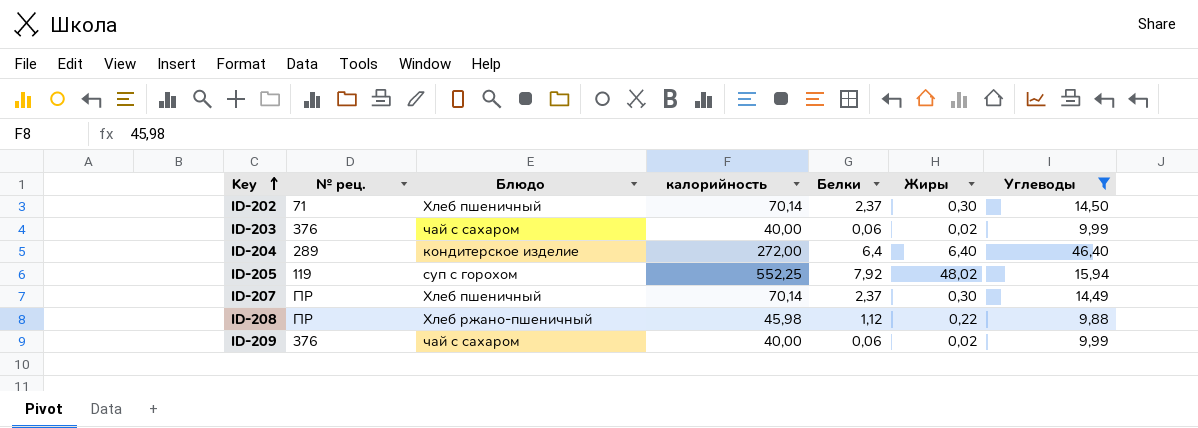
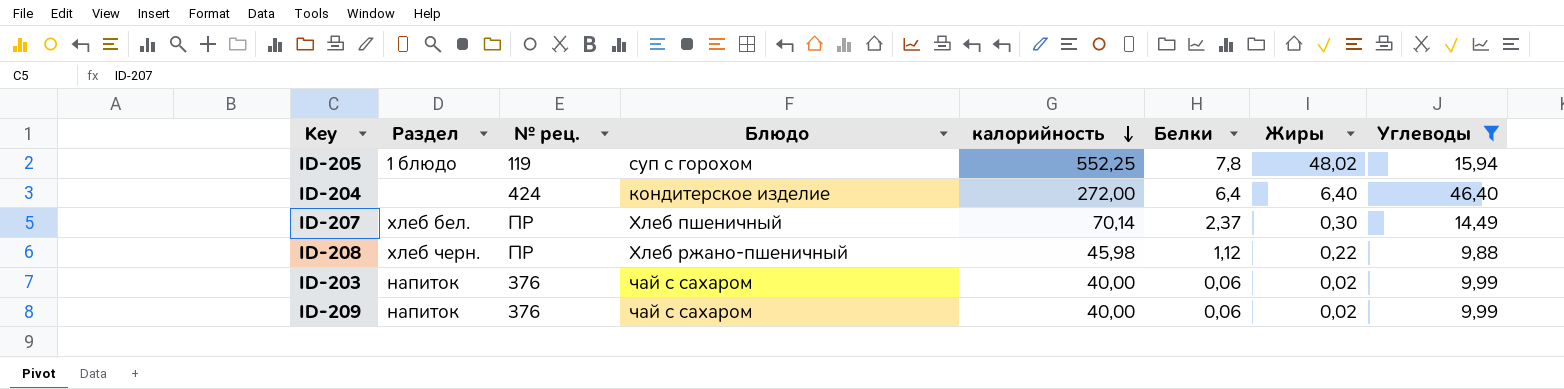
row order: Key ascending -> калорийность descending
column Раздел | position: none -> 2
row ID-202: 71 | Хлеб пшеничный | 70,14 | 2,37 | 0,30 | 14,50 -> none
ID-205 | Белки: 7,92 -> 7,8
ID-204 | № рец.: 289 -> 424

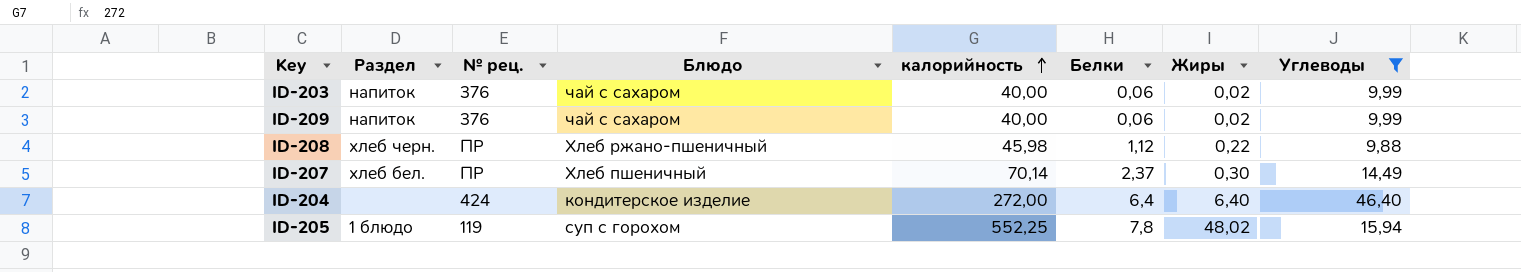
row order: калорийность descending -> калорийность ascending

